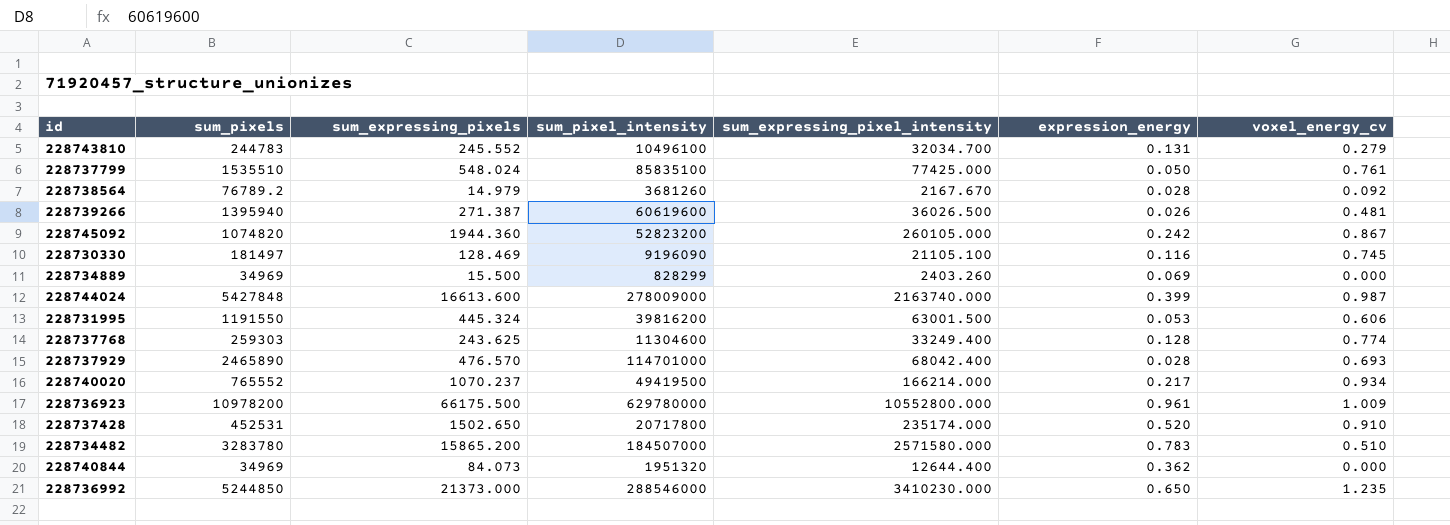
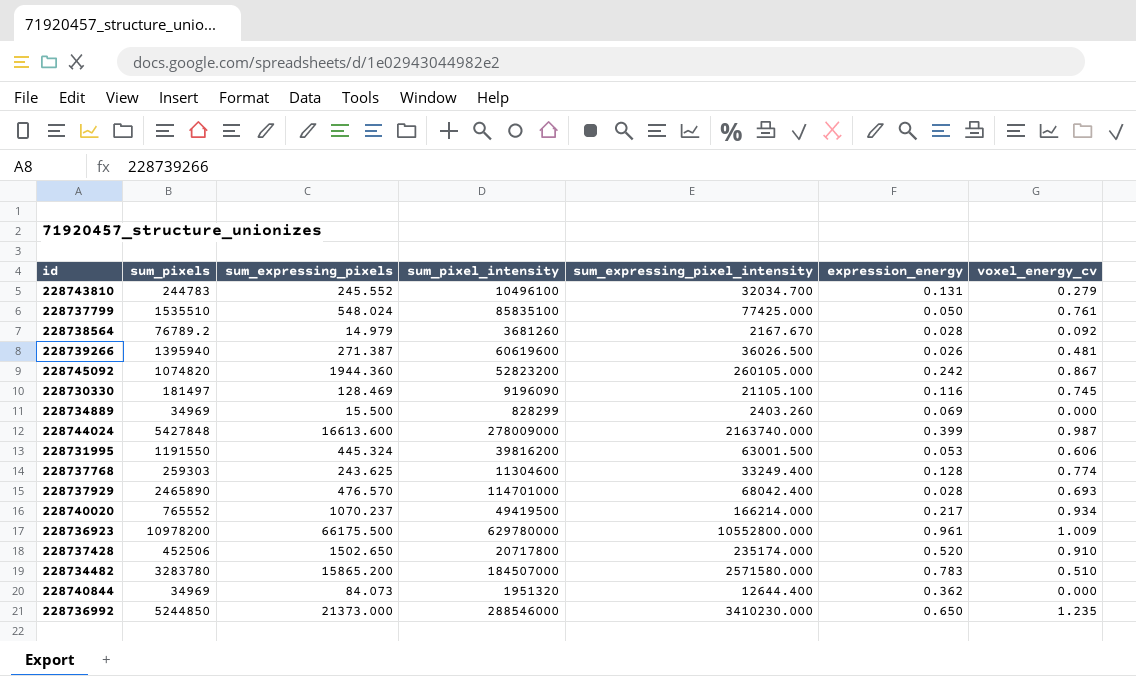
228737428 | sum_pixels: 452531 -> 452506

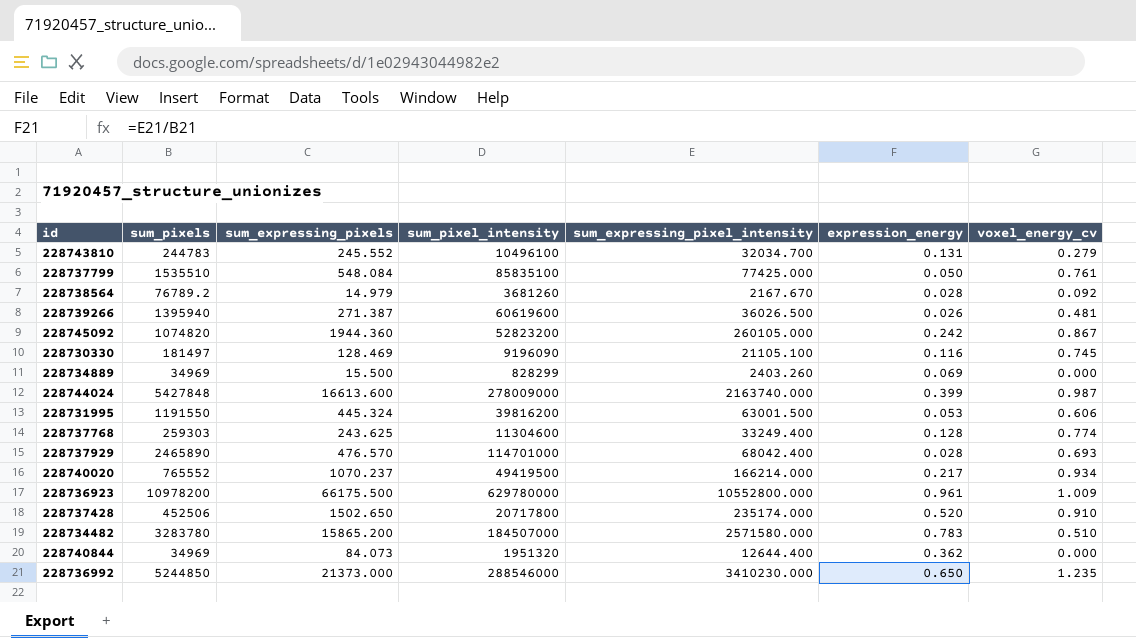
228737799 | sum_expressing_pixels: 548.024 -> 548.084

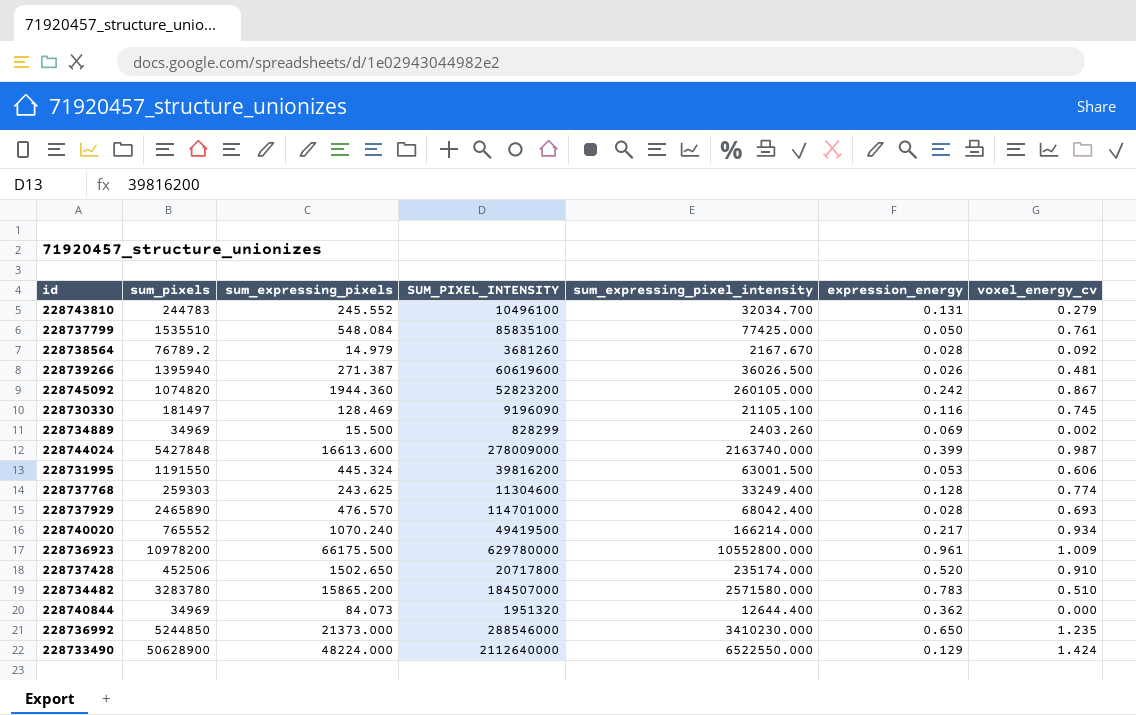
column name: sum_pixel_intensity -> SUM_PIXEL_INTENSITY
228734889 | voxel_energy_cv: 0.000 -> 0.002
228740020 | sum_expressing_pixels: 1070.237 -> 1070.240
row 228733490: none -> 50628900 | 48224.000 | 2112640000 | 6522550.000 | 0.129 | 1.424

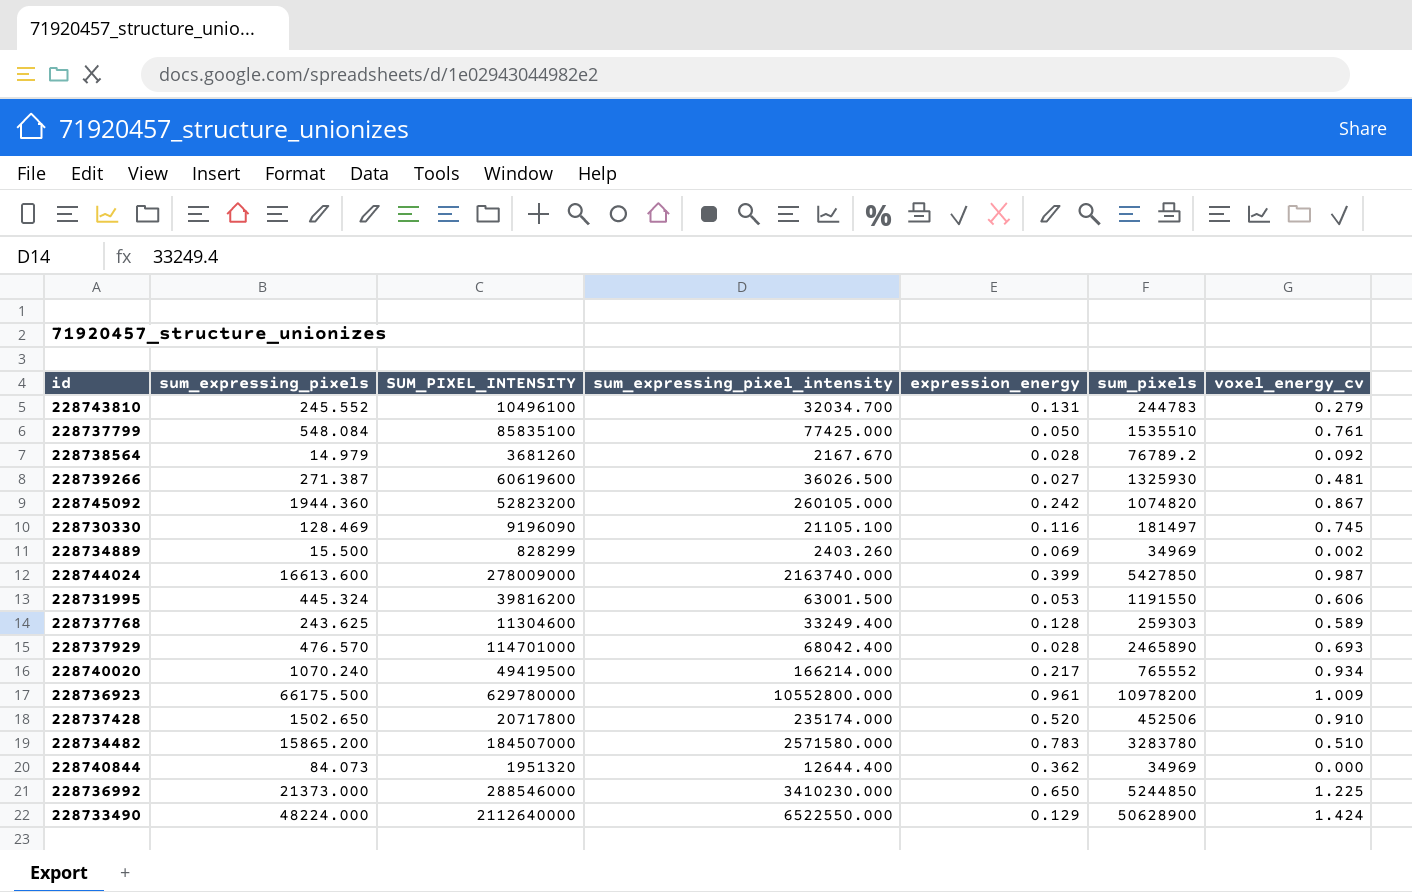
column sum_pixels | position: 2 -> 6
228739266 | expression_energy: 0.026 -> 0.027
228739266 | sum_pixels: 1395940 -> 1325930
228744024 | sum_pixels: 5427848 -> 5427850
228737768 | voxel_energy_cv: 0.774 -> 0.589
228736992 | voxel_energy_cv: 1.235 -> 1.225

